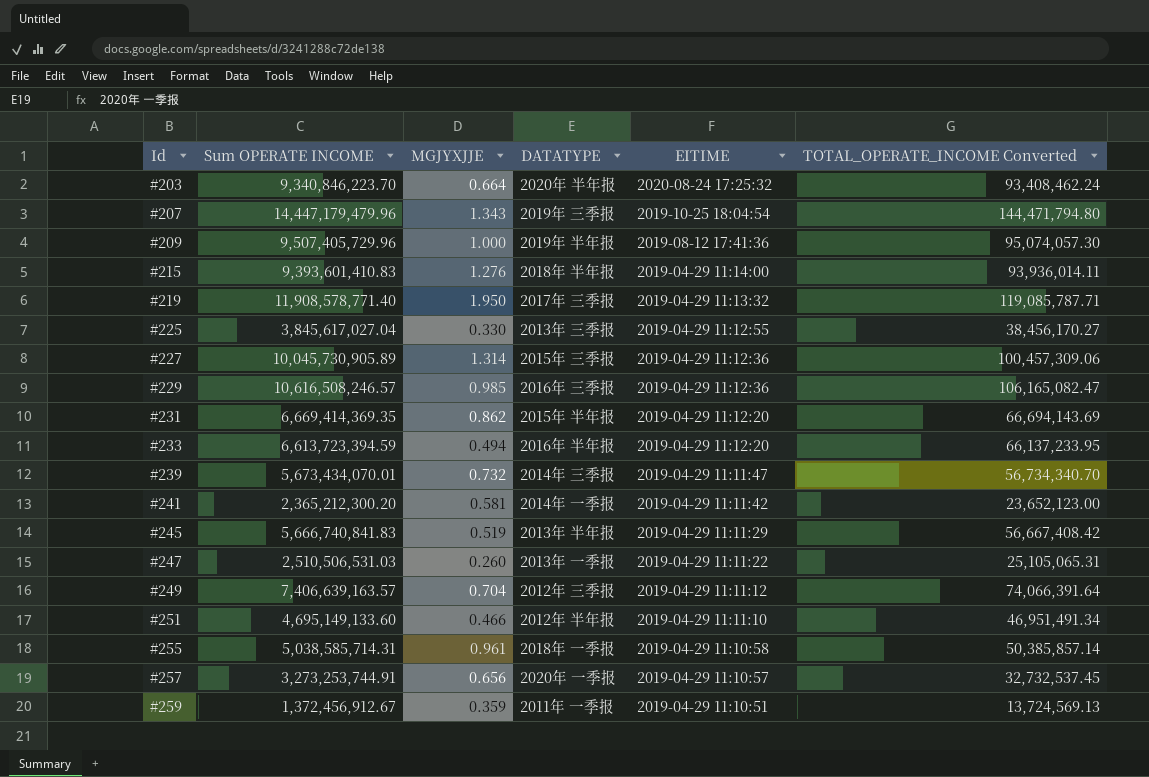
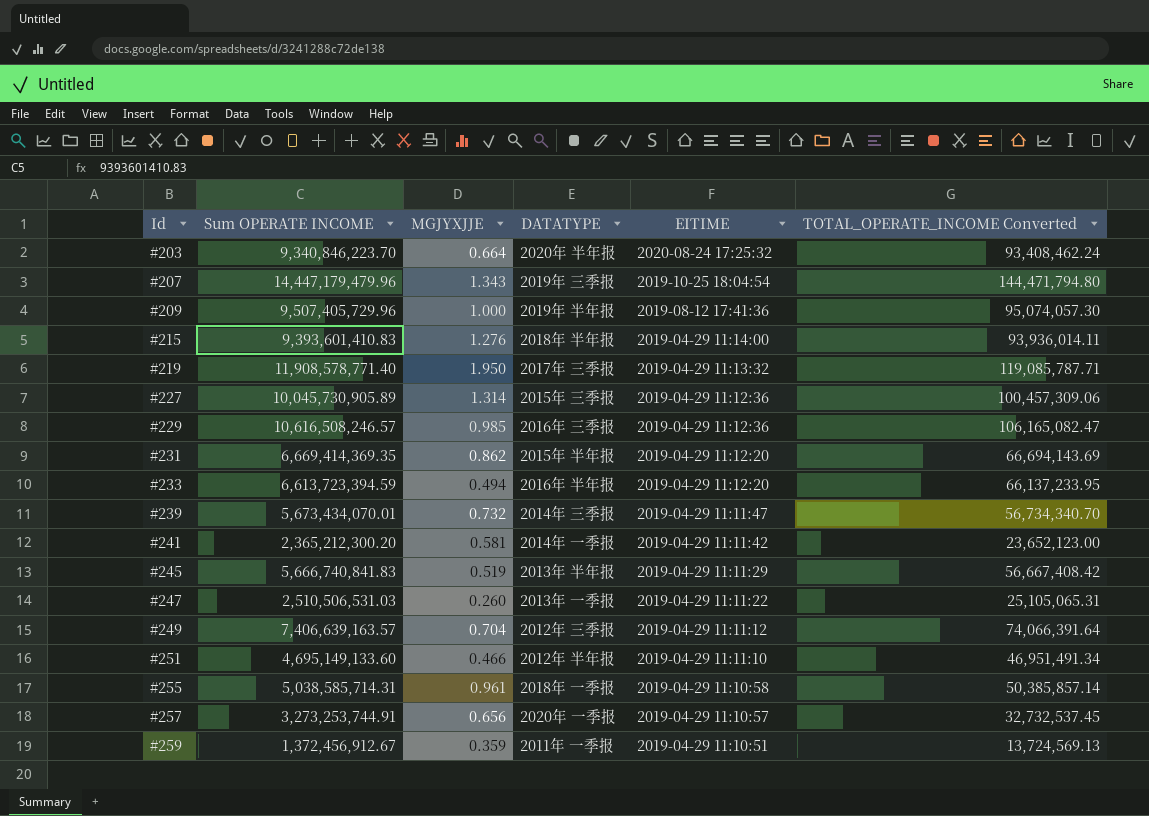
row #225: 3,845,617,027.04 | 0.330 | 2013年 三季报 | 2019-04-29 11:12:55 | 38,456,170.27 -> none

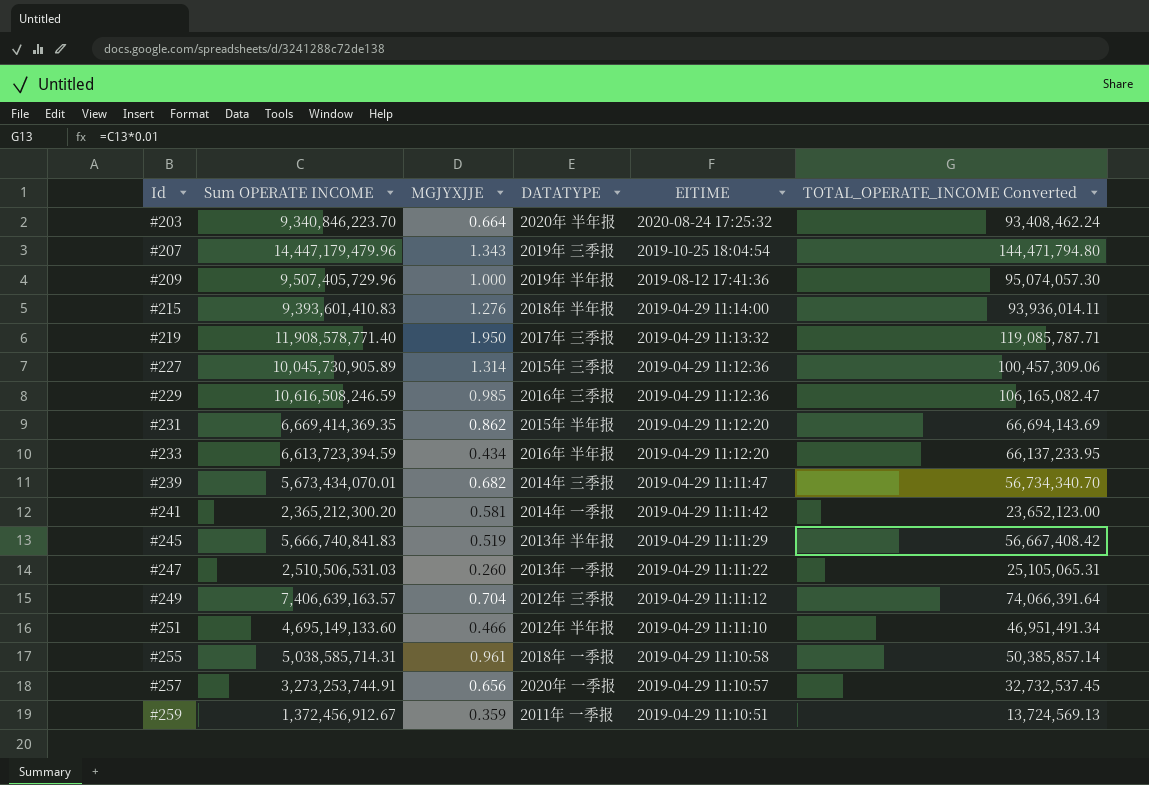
#229 | Sum OPERATE INCOME: 10,616,508,246.57 -> 10,616,508,246.59
#233 | MGJYXJJE: 0.494 -> 0.434
#239 | MGJYXJJE: 0.732 -> 0.682

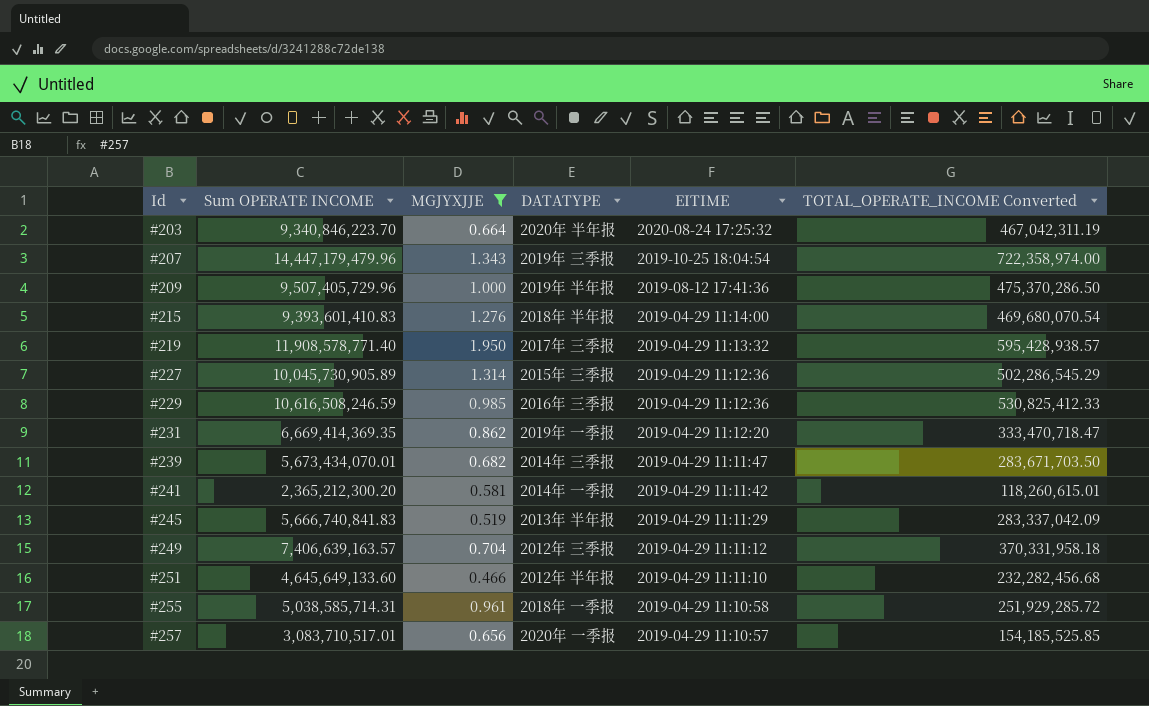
filter: none -> MGJYXJJE >= 0.466
column TOTAL_OPERATE_INCOME Converted | formula: [Sum OPERATE INCOME] * 0.01 -> [Sum OPERATE INCOME] * 0.05
#231 | DATATYPE: 2015年 半年报 -> 2019年 一季报
#251 | Sum OPERATE INCOME: 4,695,149,133.60 -> 4,645,649,133.60
#257 | Sum OPERATE INCOME: 3,273,253,744.91 -> 3,083,710,517.01

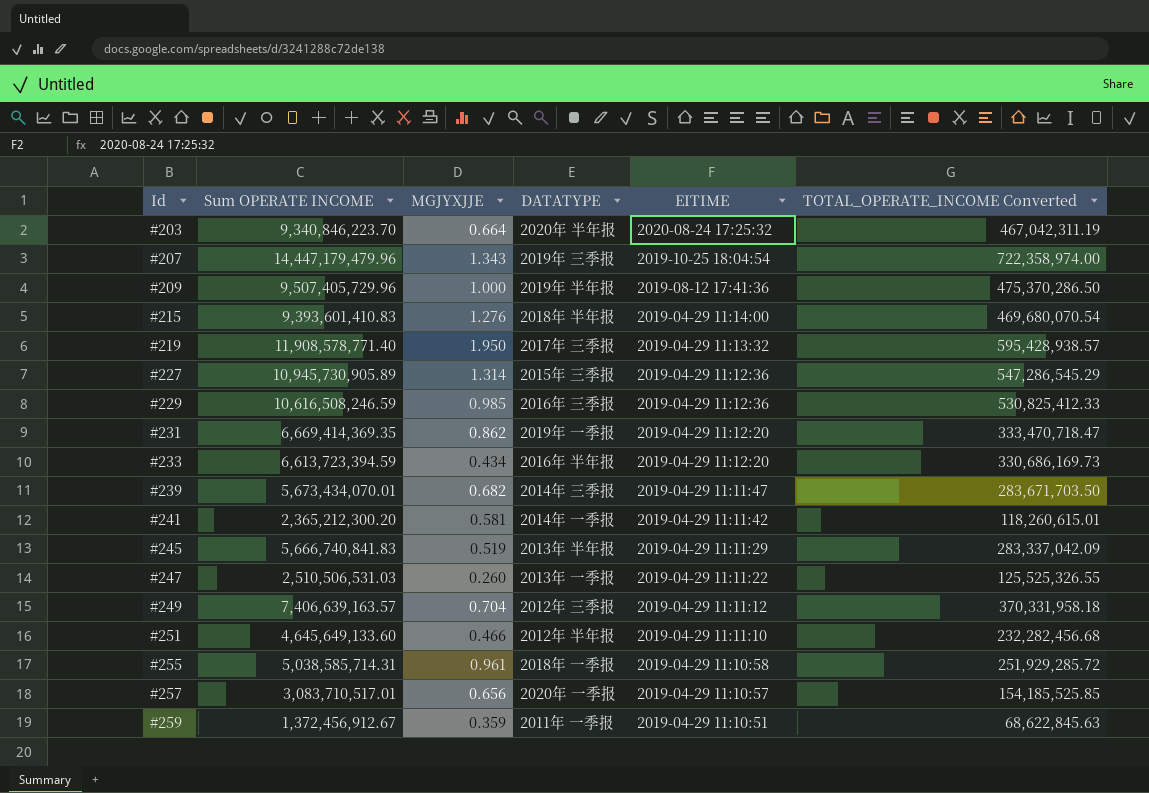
filter: MGJYXJJE >= 0.466 -> none
#227 | Sum OPERATE INCOME: 10,045,730,905.89 -> 10,945,730,905.89
#227 | TOTAL_OPERATE_INCOME Converted: 502,286,545.29 -> 547,286,545.29

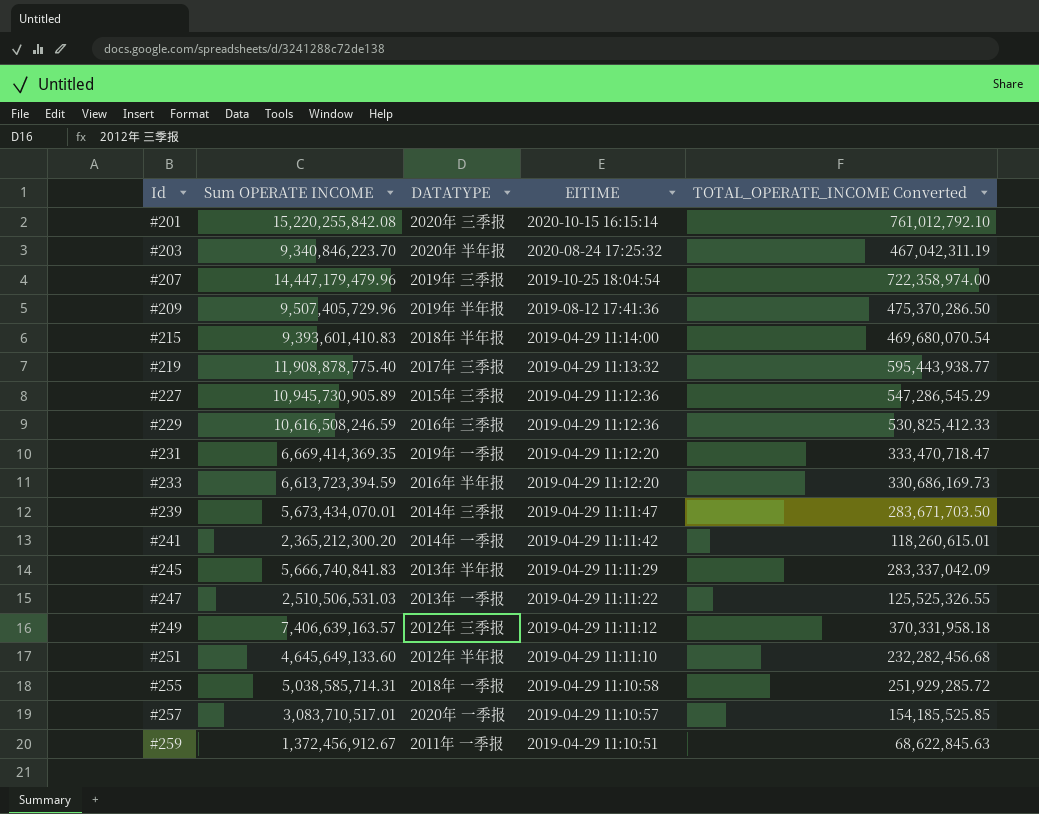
column MGJYXJJE | position: 3 -> none
row #201: none -> 15,220,255,842.08 | 2020年 三季报 | 2020-10-15 16:15:14 | 761,012,792.10
#219 | Sum OPERATE INCOME: 11,908,578,771.40 -> 11,908,878,775.40
#219 | TOTAL_OPERATE_INCOME Converted: 595,428,938.57 -> 595,443,938.77

